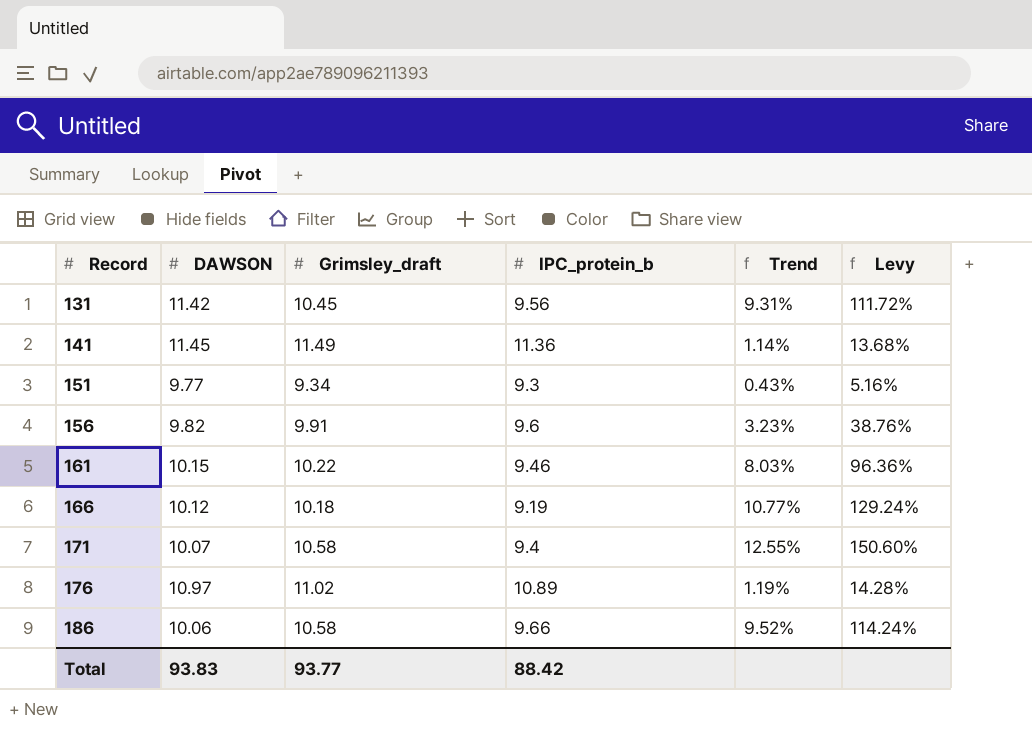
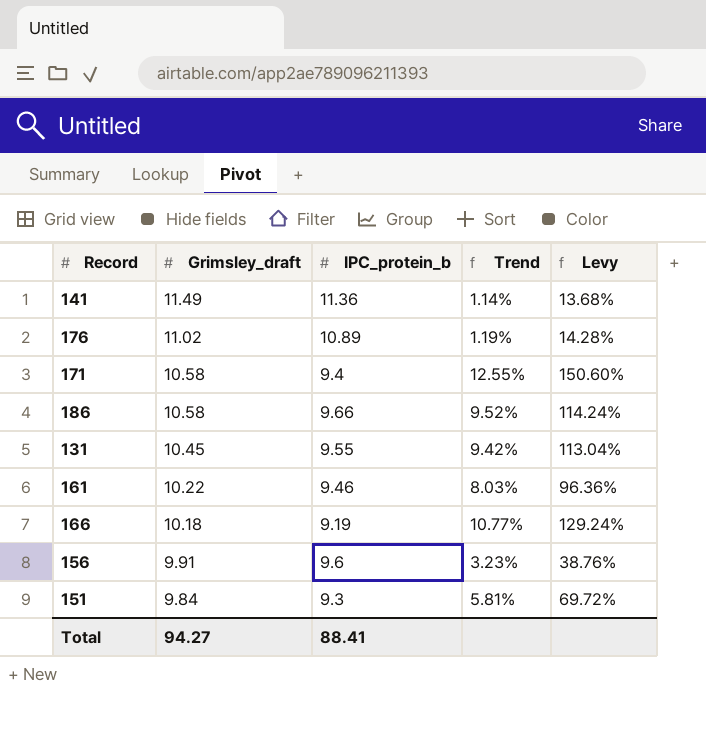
row order: Record ascending -> Grimsley_draft descending
column DAWSON | position: 2 -> none
131 | IPC_protein_b: 9.56 -> 9.55
131 | Trend: 9.31% -> 9.42%
131 | Levy: 111.72% -> 113.04%
151 | Grimsley_draft: 9.34 -> 9.84
151 | Trend: 0.43% -> 5.81%
151 | Levy: 5.16% -> 69.72%
Total | Grimsley_draft: 93.77 -> 94.27
Total | IPC_protein_b: 88.42 -> 88.41

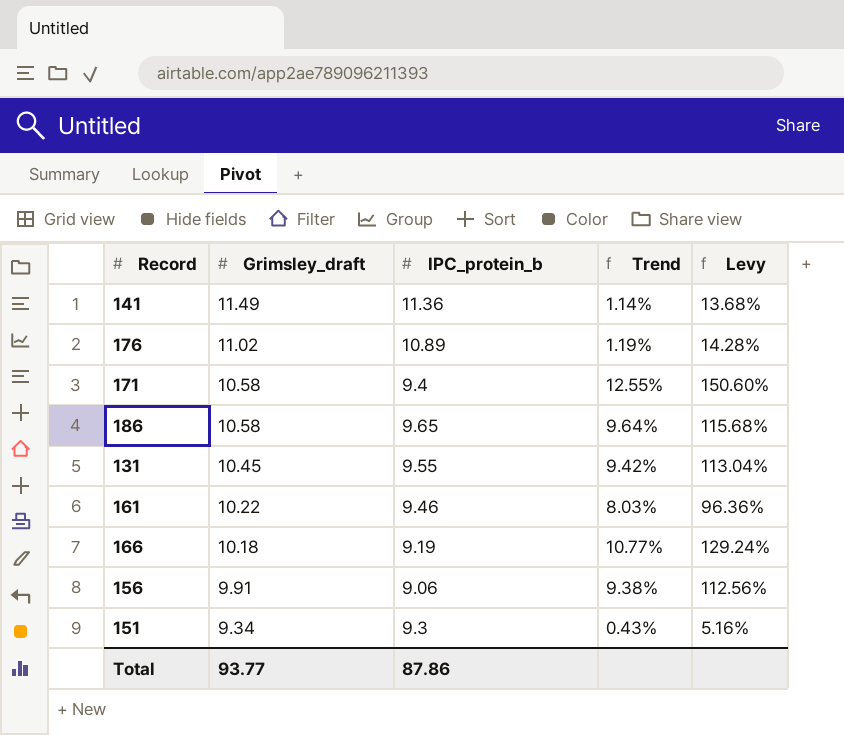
186 | IPC_protein_b: 9.66 -> 9.65
186 | Trend: 9.52% -> 9.64%
186 | Levy: 114.24% -> 115.68%
156 | IPC_protein_b: 9.6 -> 9.06
156 | Trend: 3.23% -> 9.38%
156 | Levy: 38.76% -> 112.56%
151 | Grimsley_draft: 9.84 -> 9.34
151 | Trend: 5.81% -> 0.43%
151 | Levy: 69.72% -> 5.16%
Total | Grimsley_draft: 94.27 -> 93.77
Total | IPC_protein_b: 88.41 -> 87.86

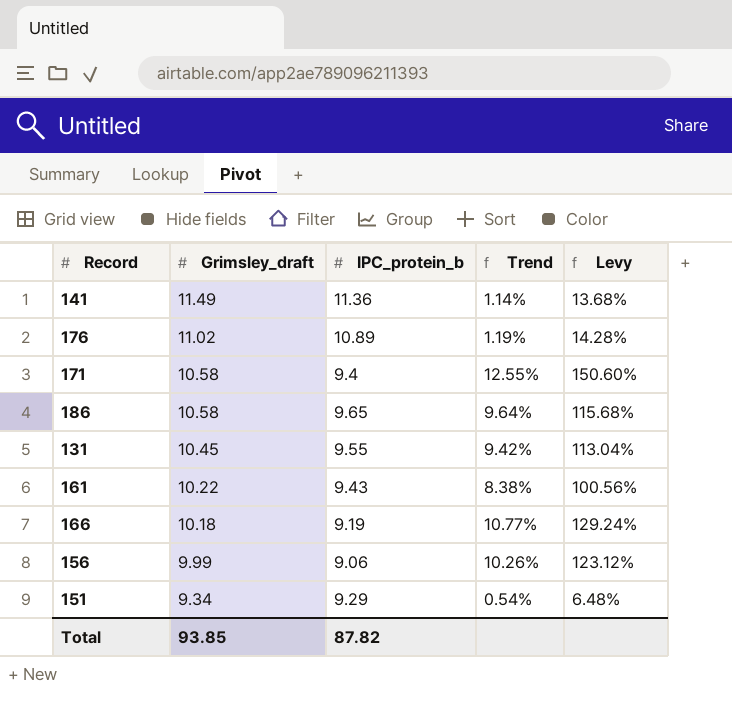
161 | IPC_protein_b: 9.46 -> 9.43
161 | Trend: 8.03% -> 8.38%
161 | Levy: 96.36% -> 100.56%
156 | Grimsley_draft: 9.91 -> 9.99
156 | Trend: 9.38% -> 10.26%
156 | Levy: 112.56% -> 123.12%
151 | IPC_protein_b: 9.3 -> 9.29
151 | Trend: 0.43% -> 0.54%
151 | Levy: 5.16% -> 6.48%
Total | Grimsley_draft: 93.77 -> 93.85
Total | IPC_protein_b: 87.86 -> 87.82

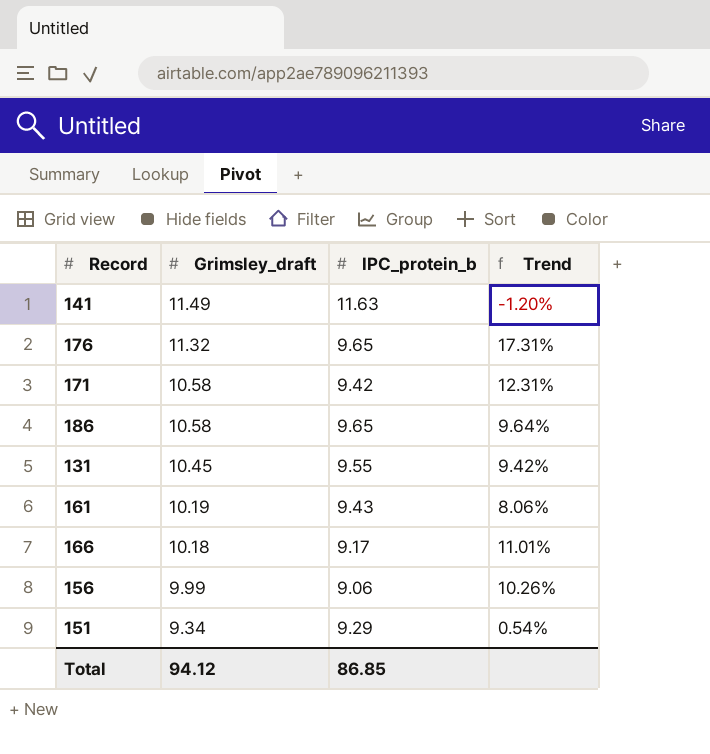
column Levy | formula: [Trend] * 12 -> none
141 | IPC_protein_b: 11.36 -> 11.63
141 | Trend: 1.14% -> -1.20%
176 | Grimsley_draft: 11.02 -> 11.32
176 | IPC_protein_b: 10.89 -> 9.65
176 | Trend: 1.19% -> 17.31%
171 | IPC_protein_b: 9.4 -> 9.42
171 | Trend: 12.55% -> 12.31%
161 | Grimsley_draft: 10.22 -> 10.19
161 | Trend: 8.38% -> 8.06%
166 | IPC_protein_b: 9.19 -> 9.17
166 | Trend: 10.77% -> 11.01%
Total | Grimsley_draft: 93.85 -> 94.12
Total | IPC_protein_b: 87.82 -> 86.85

